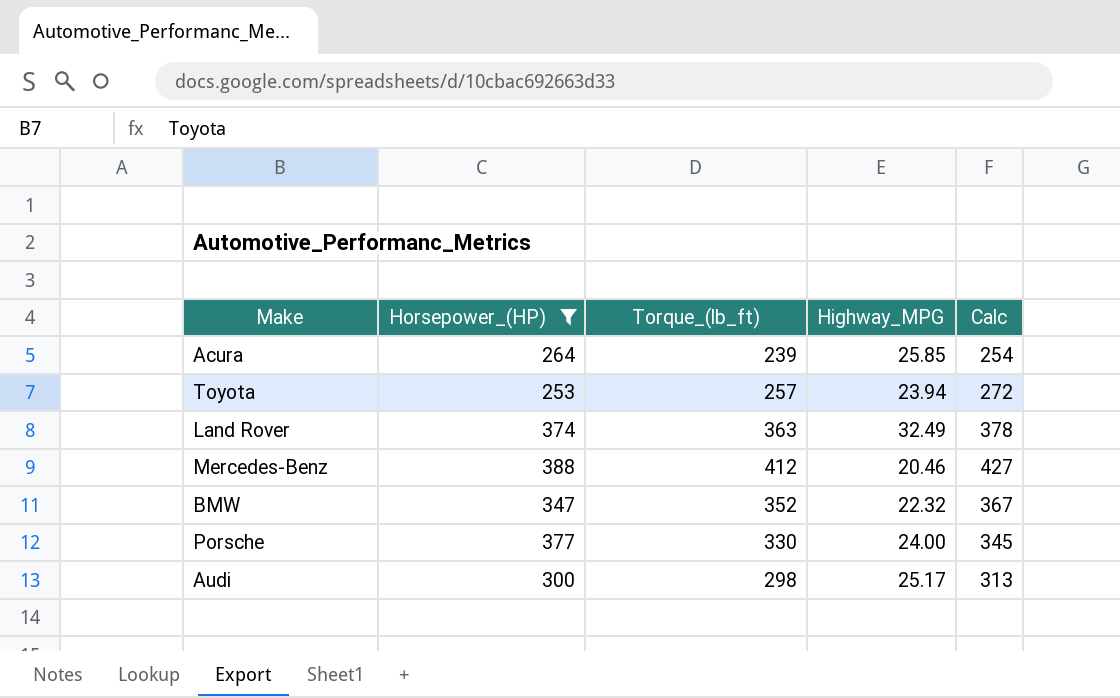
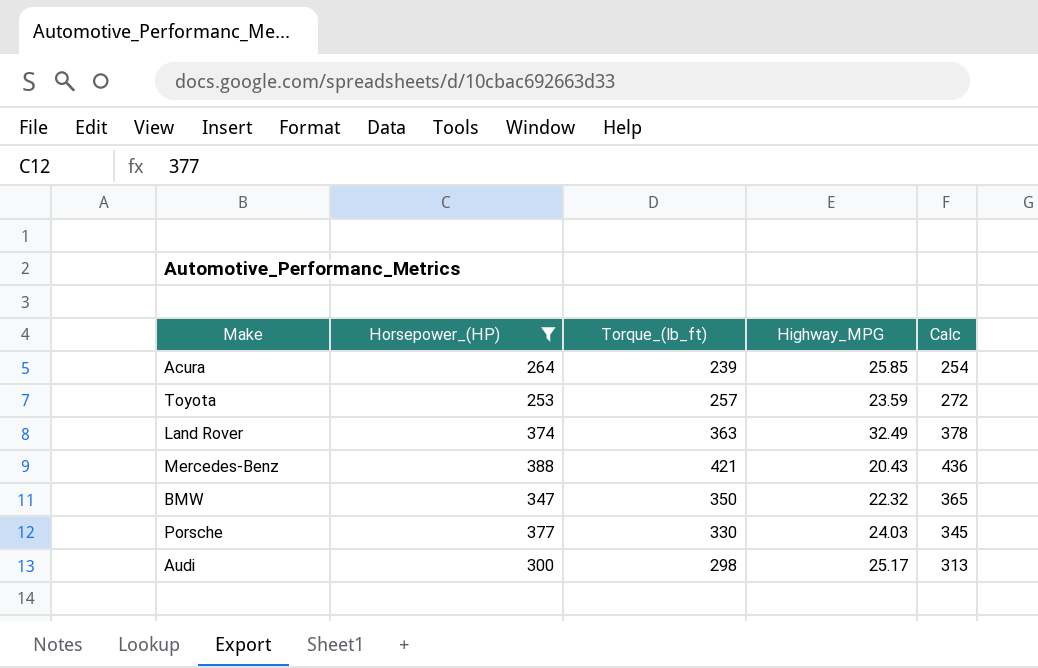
Toyota | Highway_MPG: 23.94 -> 23.59
Mercedes-Benz | Torque_(lb_ft): 412 -> 421
Mercedes-Benz | Highway_MPG: 20.46 -> 20.43
Mercedes-Benz | Calc: 427 -> 436
BMW | Torque_(lb_ft): 352 -> 350
BMW | Calc: 367 -> 365
Porsche | Highway_MPG: 24.00 -> 24.03

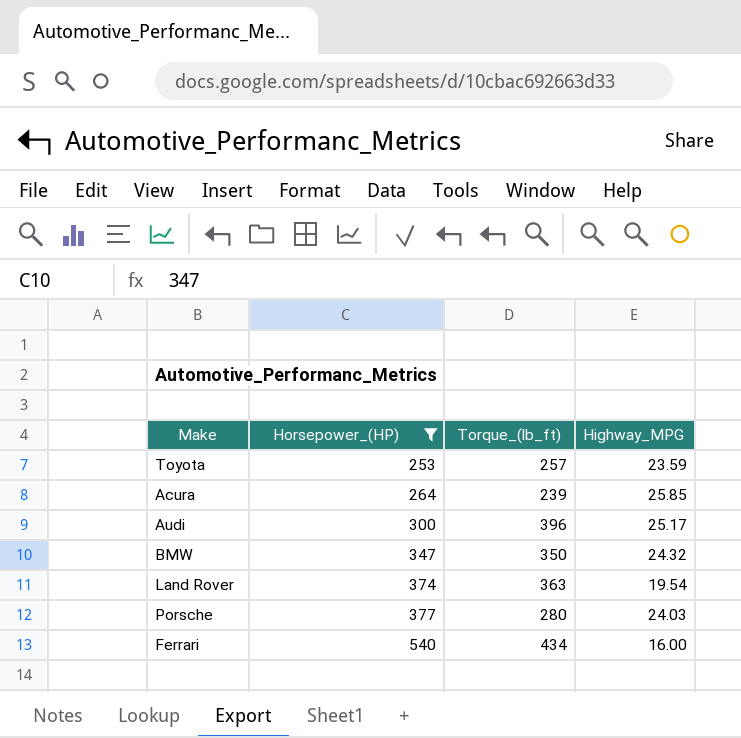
row order: none -> Horsepower_(HP) ascending
column Calc | formula: [Torque_(lb_ft)] + 15 -> none
row Mercedes-Benz: 388 | 421 | 20.43 | 436 -> none
Audi | Torque_(lb_ft): 298 -> 396
BMW | Highway_MPG: 22.32 -> 24.32
Land Rover | Highway_MPG: 32.49 -> 19.54
Porsche | Torque_(lb_ft): 330 -> 280
row Ferrari: none -> 540 | 434 | 16.00

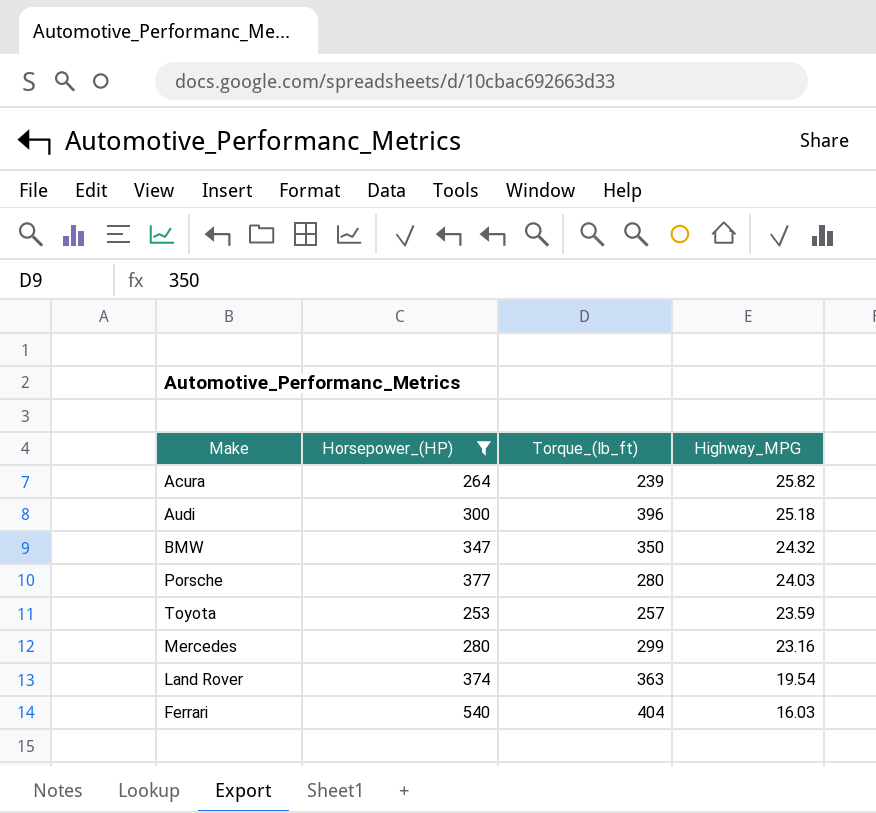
row order: Horsepower_(HP) ascending -> Highway_MPG descending
Acura | Highway_MPG: 25.85 -> 25.82
Audi | Highway_MPG: 25.17 -> 25.18
row Mercedes: none -> 280 | 299 | 23.16
Ferrari | Torque_(lb_ft): 434 -> 404
Ferrari | Highway_MPG: 16.00 -> 16.03

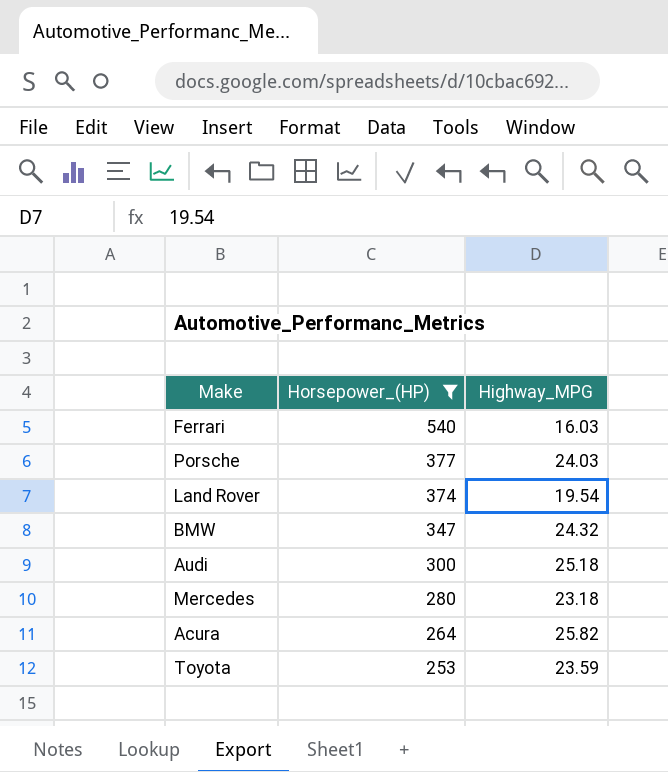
row order: Highway_MPG descending -> Horsepower_(HP) descending
column Torque_(lb_ft) | position: 3 -> none
Mercedes | Highway_MPG: 23.16 -> 23.18

